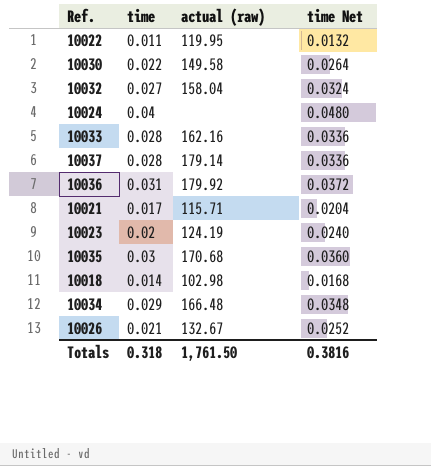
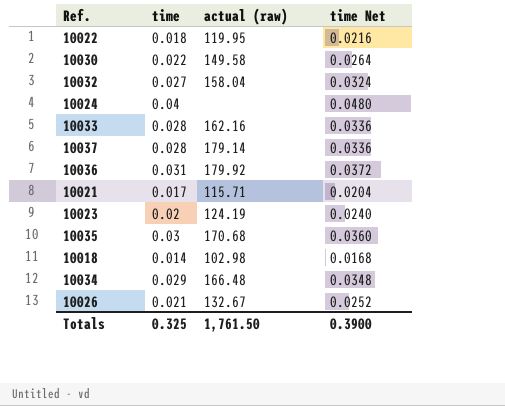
10022 | time: 0.011 -> 0.018
10022 | time Net: 0.0132 -> 0.0216
Totals | time: 0.318 -> 0.325
Totals | time Net: 0.3816 -> 0.3900

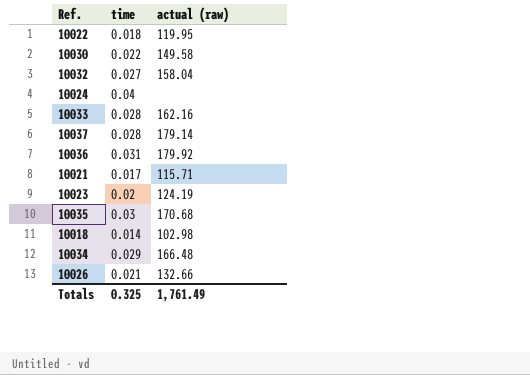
column time Net | formula: [time] * 1.2 -> none
10026 | actual (raw): 132.67 -> 132.66
Totals | actual (raw): 1,761.50 -> 1,761.49

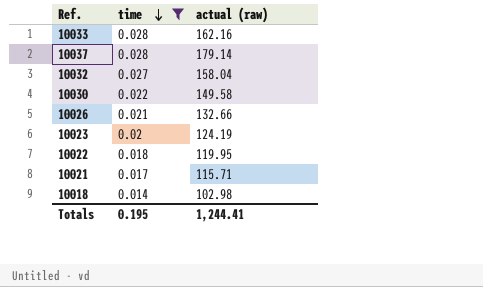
filter: none -> time <= 0.028
row order: none -> time descending
Totals | time: 0.325 -> 0.195
Totals | actual (raw): 1,761.49 -> 1,244.41

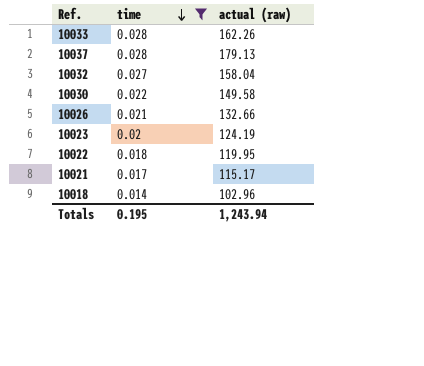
10033 | actual (raw): 162.16 -> 162.26
10037 | actual (raw): 179.14 -> 179.13
10021 | actual (raw): 115.71 -> 115.17
10018 | actual (raw): 102.98 -> 102.96
Totals | actual (raw): 1,244.41 -> 1,243.94

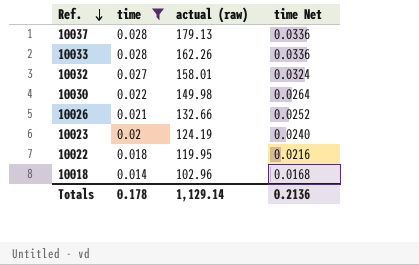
row order: time descending -> Ref. descending
column time Net | formula: none -> [time] * 1.2
row 10021: 0.017 | 115.17 -> none
10032 | actual (raw): 158.04 -> 158.01
10030 | actual (raw): 149.58 -> 149.98
Totals | time: 0.195 -> 0.178
Totals | actual (raw): 1,243.94 -> 1,129.14

